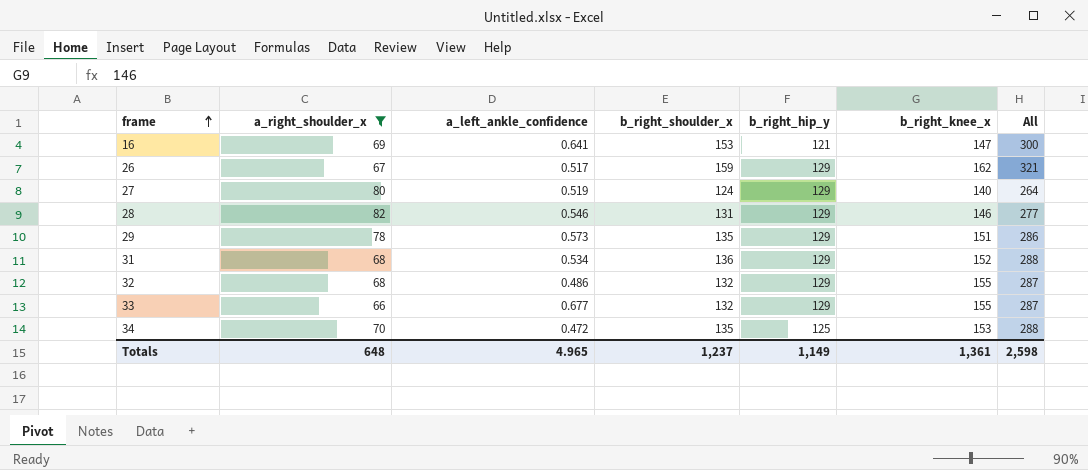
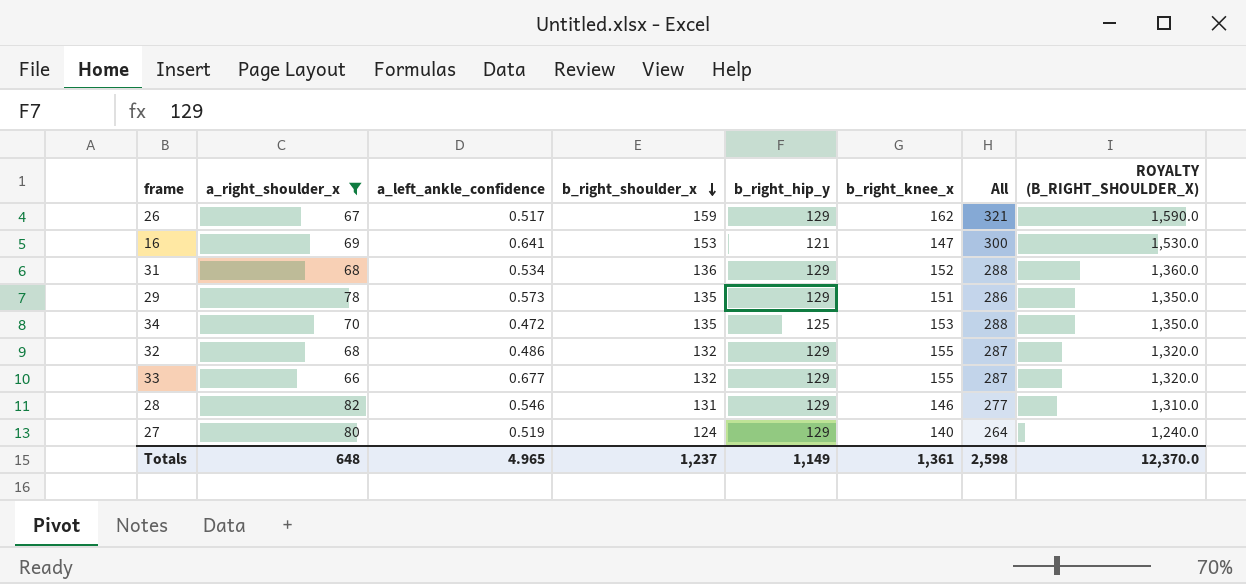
row order: frame ascending -> b_right_shoulder_x descending
column ROYALTY (B_RIGHT_SHOULDER_X) | formula: none -> [b_right_shoulder_x] * 10

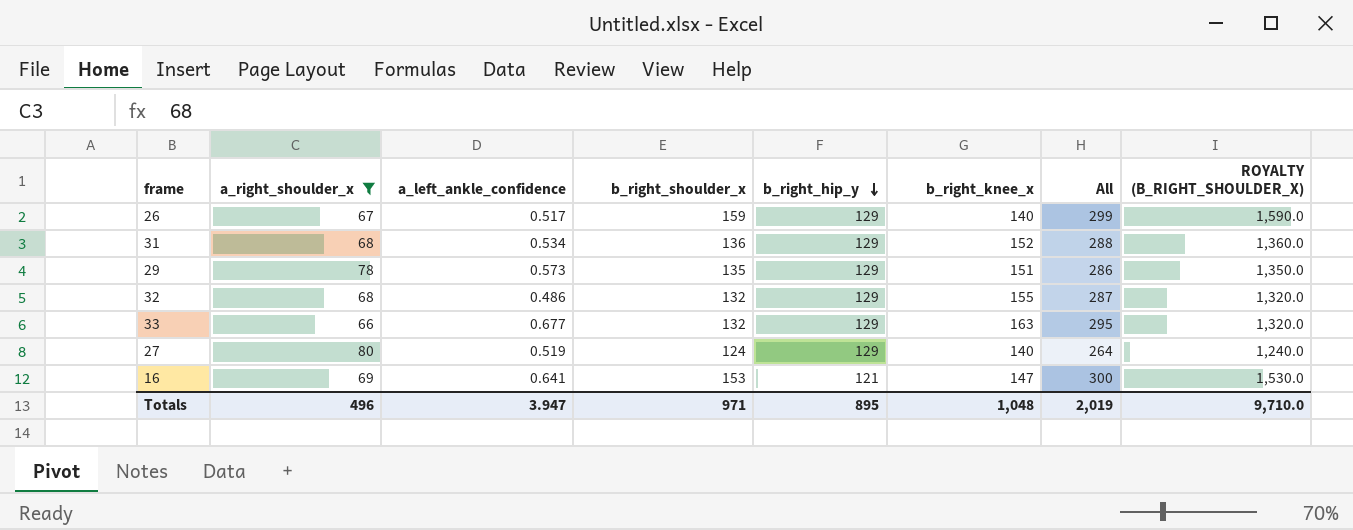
row order: b_right_shoulder_x descending -> b_right_hip_y descending
row 34: 70 | 0.472 | 135 | 125 | 153 | 288 | 1,350.0 -> none
row 28: 82 | 0.546 | 131 | 129 | 146 | 277 | 1,310.0 -> none
26 | b_right_knee_x: 162 -> 140
26 | All: 321 -> 299
33 | b_right_knee_x: 155 -> 163
33 | All: 287 -> 295
Totals | a_right_shoulder_x: 648 -> 496
Totals | a_left_ankle_confidence: 4.965 -> 3.947
Totals | b_right_shoulder_x: 1,237 -> 971
Totals | b_right_hip_y: 1,149 -> 895
Totals | b_right_knee_x: 1,361 -> 1,048
Totals | All: 2,598 -> 2,019
Totals | ROYALTY (B_RIGHT_SHOULDER_X): 12,370.0 -> 9,710.0

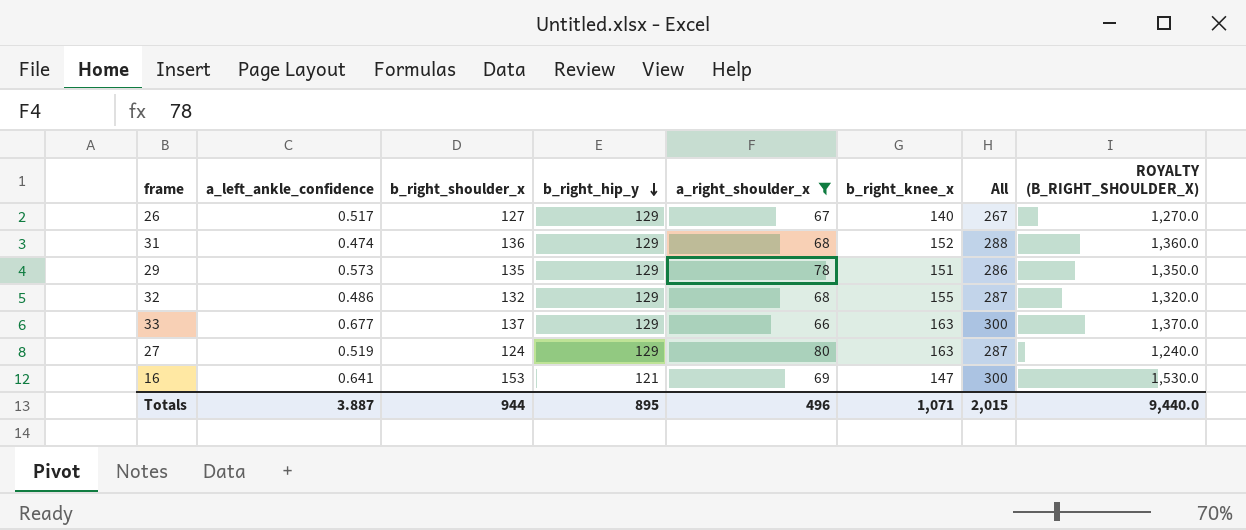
column a_right_shoulder_x | position: 2 -> 5
26 | b_right_shoulder_x: 159 -> 127
26 | All: 299 -> 267
26 | ROYALTY (B_RIGHT_SHOULDER_X): 1,590.0 -> 1,270.0
31 | a_left_ankle_confidence: 0.534 -> 0.474
33 | b_right_shoulder_x: 132 -> 137
33 | All: 295 -> 300
33 | ROYALTY (B_RIGHT_SHOULDER_X): 1,320.0 -> 1,370.0
27 | b_right_knee_x: 140 -> 163
27 | All: 264 -> 287
Totals | a_left_ankle_confidence: 3.947 -> 3.887
Totals | b_right_shoulder_x: 971 -> 944
Totals | b_right_knee_x: 1,048 -> 1,071
Totals | All: 2,019 -> 2,015
Totals | ROYALTY (B_RIGHT_SHOULDER_X): 9,710.0 -> 9,440.0

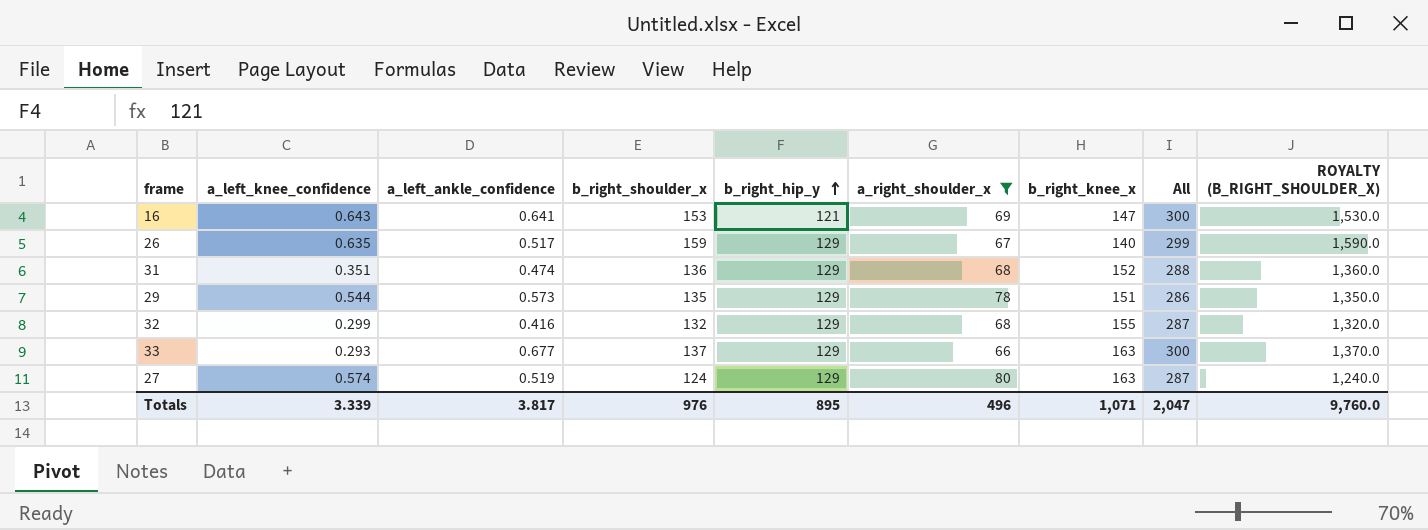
row order: b_right_hip_y descending -> b_right_hip_y ascending
column a_left_knee_confidence | position: none -> 2
26 | b_right_shoulder_x: 127 -> 159
26 | All: 267 -> 299
26 | ROYALTY (B_RIGHT_SHOULDER_X): 1,270.0 -> 1,590.0
32 | a_left_ankle_confidence: 0.486 -> 0.416
Totals | a_left_ankle_confidence: 3.887 -> 3.817
Totals | b_right_shoulder_x: 944 -> 976
Totals | All: 2,015 -> 2,047
Totals | ROYALTY (B_RIGHT_SHOULDER_X): 9,440.0 -> 9,760.0

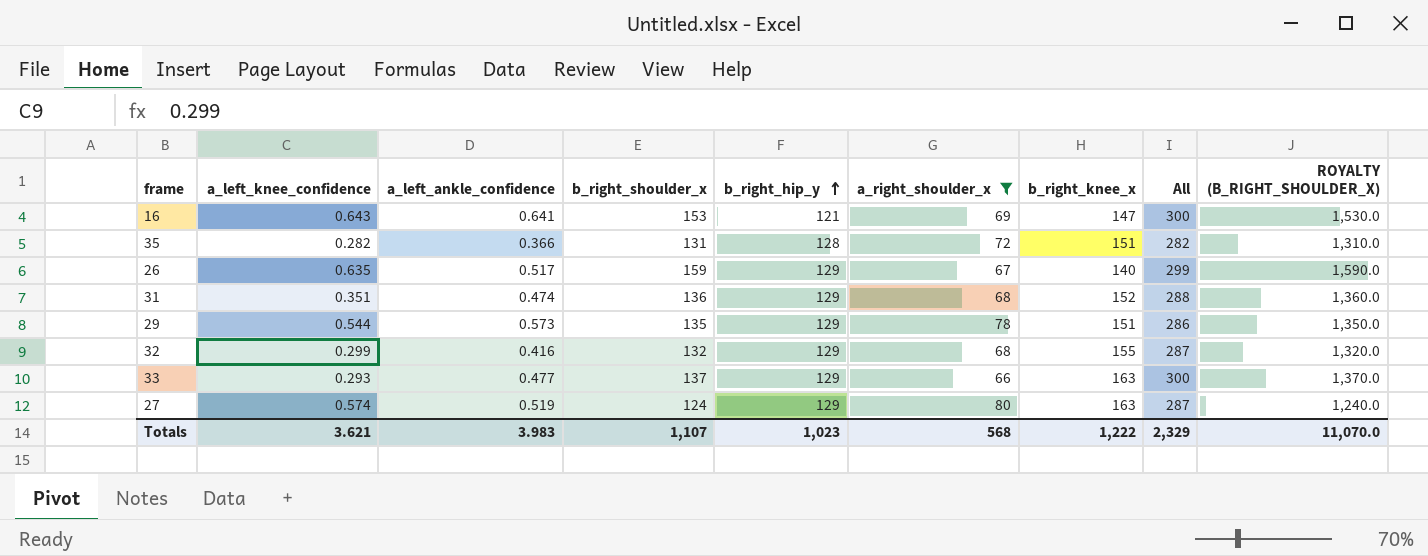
row 35: none -> 0.282 | 0.366 | 131 | 128 | 72 | 151 | 282 | 1,310.0
33 | a_left_ankle_confidence: 0.677 -> 0.477
Totals | a_left_knee_confidence: 3.339 -> 3.621
Totals | a_left_ankle_confidence: 3.817 -> 3.983
Totals | b_right_shoulder_x: 976 -> 1,107
Totals | b_right_hip_y: 895 -> 1,023
Totals | a_right_shoulder_x: 496 -> 568
Totals | b_right_knee_x: 1,071 -> 1,222
Totals | All: 2,047 -> 2,329
Totals | ROYALTY (B_RIGHT_SHOULDER_X): 9,760.0 -> 11,070.0

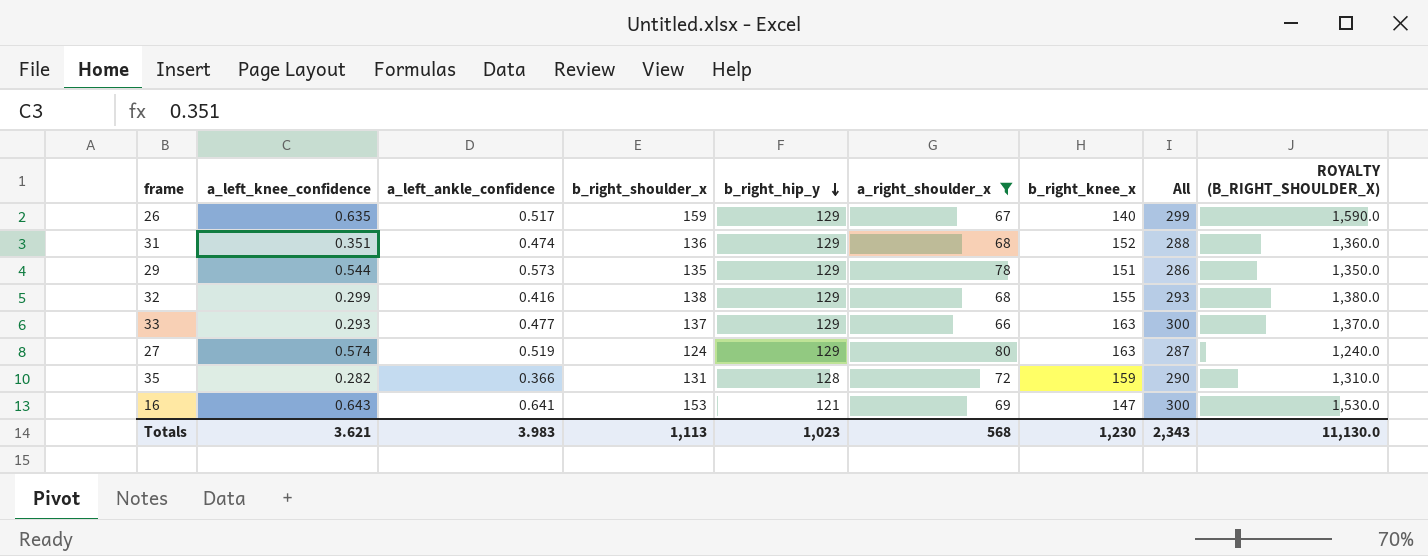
row order: b_right_hip_y ascending -> b_right_hip_y descending
32 | b_right_shoulder_x: 132 -> 138
32 | All: 287 -> 293
32 | ROYALTY (B_RIGHT_SHOULDER_X): 1,320.0 -> 1,380.0
35 | b_right_knee_x: 151 -> 159
35 | All: 282 -> 290
Totals | b_right_shoulder_x: 1,107 -> 1,113
Totals | b_right_knee_x: 1,222 -> 1,230
Totals | All: 2,329 -> 2,343
Totals | ROYALTY (B_RIGHT_SHOULDER_X): 11,070.0 -> 11,130.0

